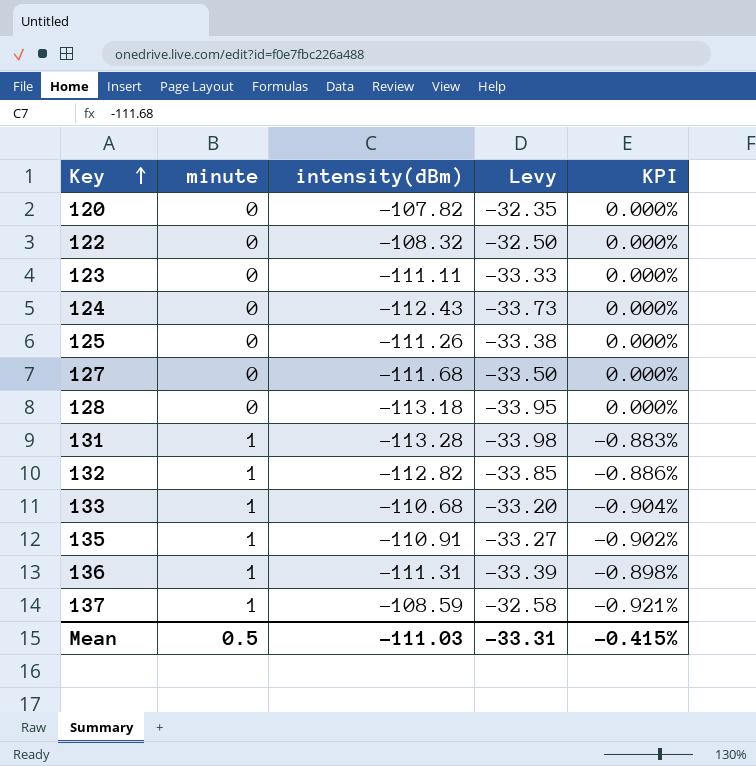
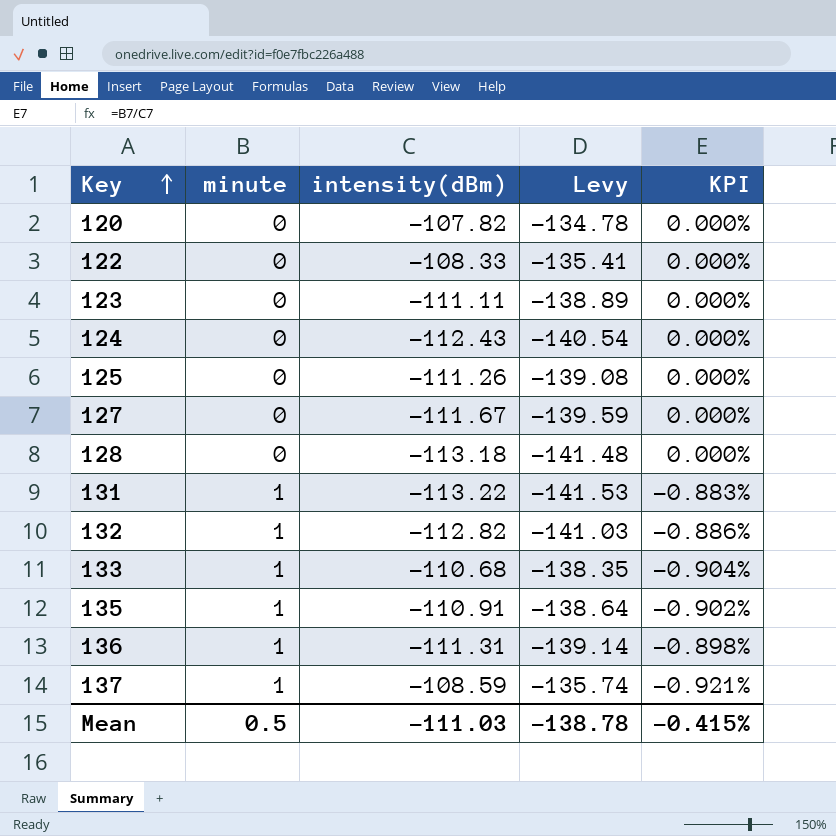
column Levy | formula: [intensity(dBm)] * 0.3 -> [intensity(dBm)] * 1.25
122 | intensity(dBm): -108.32 -> -108.33
127 | intensity(dBm): -111.68 -> -111.67
131 | intensity(dBm): -113.28 -> -113.22
Mean | Levy: -33.31 -> -138.78

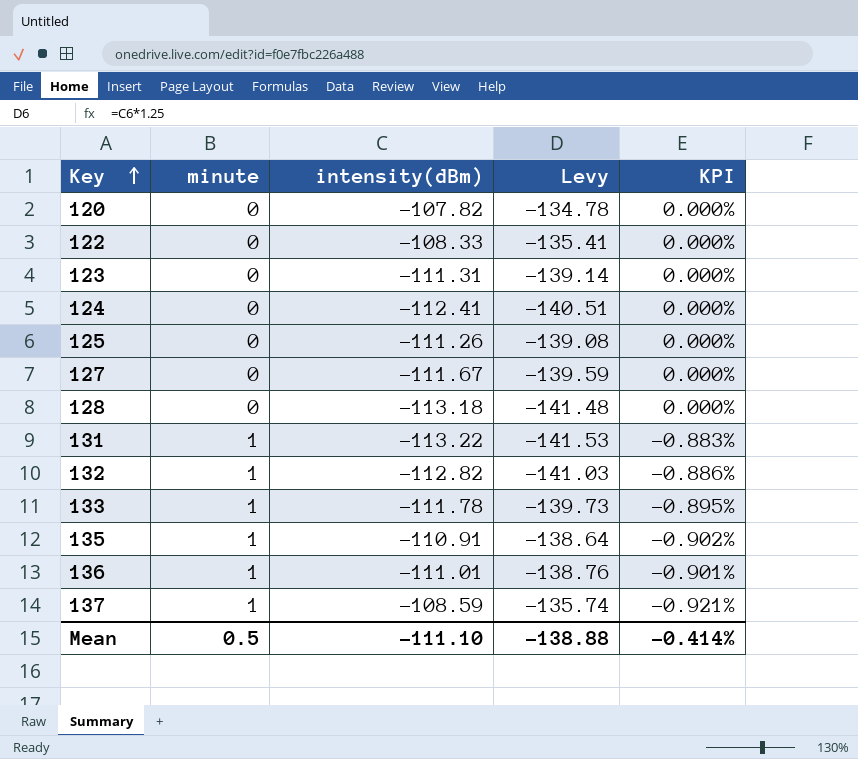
123 | intensity(dBm): -111.11 -> -111.31
123 | Levy: -138.89 -> -139.14
124 | intensity(dBm): -112.43 -> -112.41
124 | Levy: -140.54 -> -140.51
133 | intensity(dBm): -110.68 -> -111.78
133 | Levy: -138.35 -> -139.73
133 | KPI: -0.904% -> -0.895%
136 | intensity(dBm): -111.31 -> -111.01
136 | Levy: -139.14 -> -138.76
136 | KPI: -0.898% -> -0.901%
Mean | intensity(dBm): -111.03 -> -111.10
Mean | Levy: -138.78 -> -138.88
Mean | KPI: -0.415% -> -0.414%

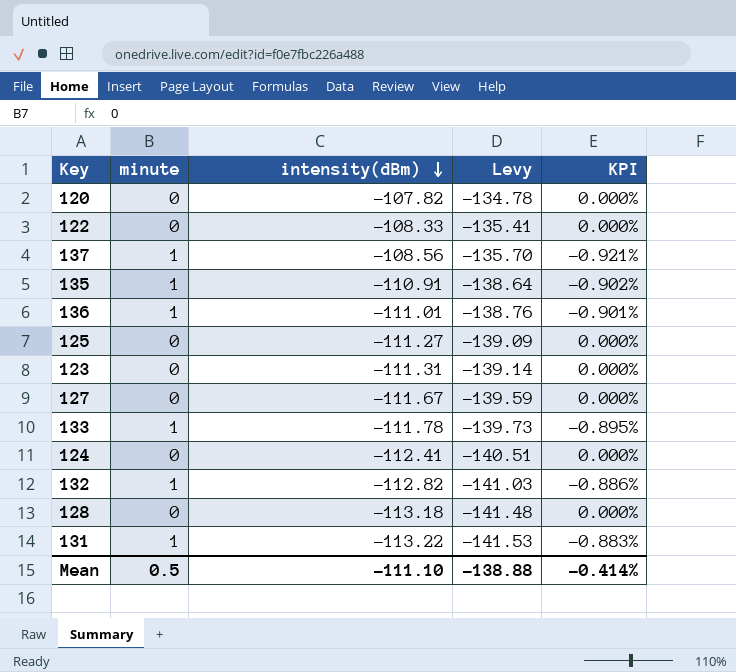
row order: Key ascending -> intensity(dBm) descending
137 | intensity(dBm): -108.59 -> -108.56
137 | Levy: -135.74 -> -135.70
125 | intensity(dBm): -111.26 -> -111.27
125 | Levy: -139.08 -> -139.09

